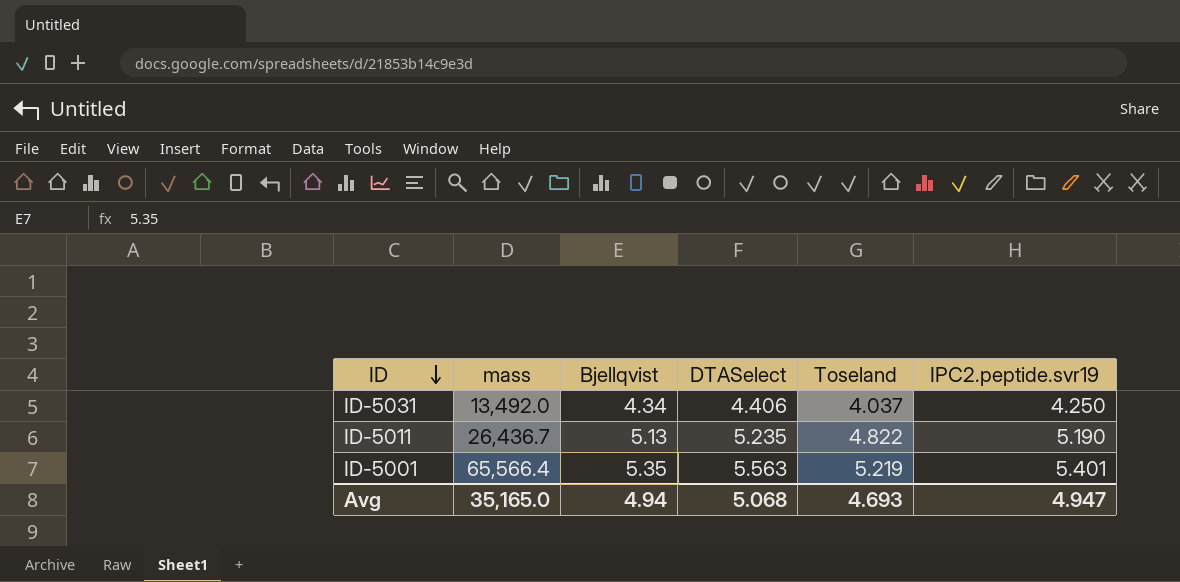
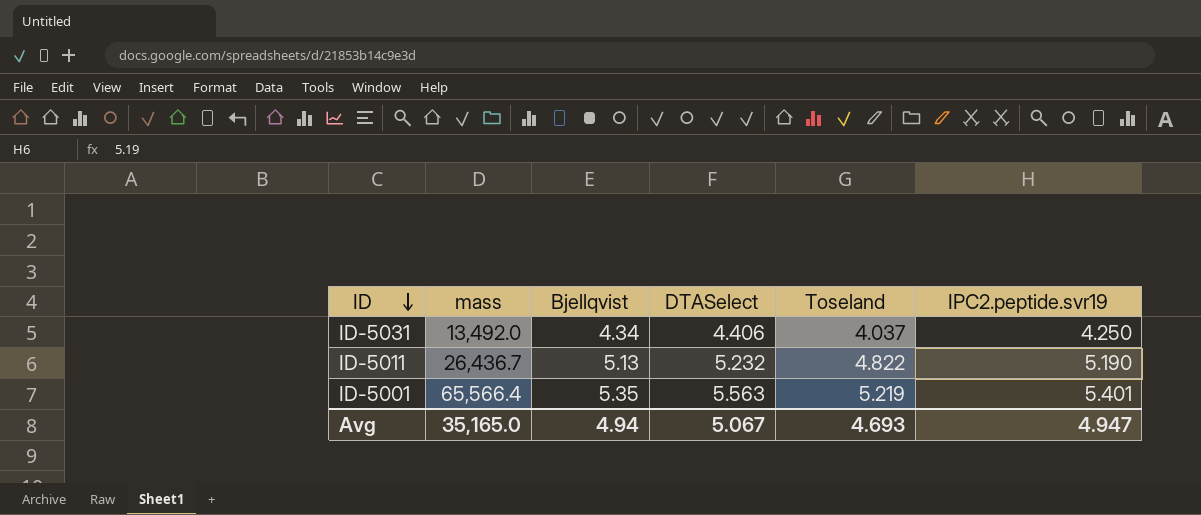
ID-5011 | DTASelect: 5.235 -> 5.232
Avg | DTASelect: 5.068 -> 5.067

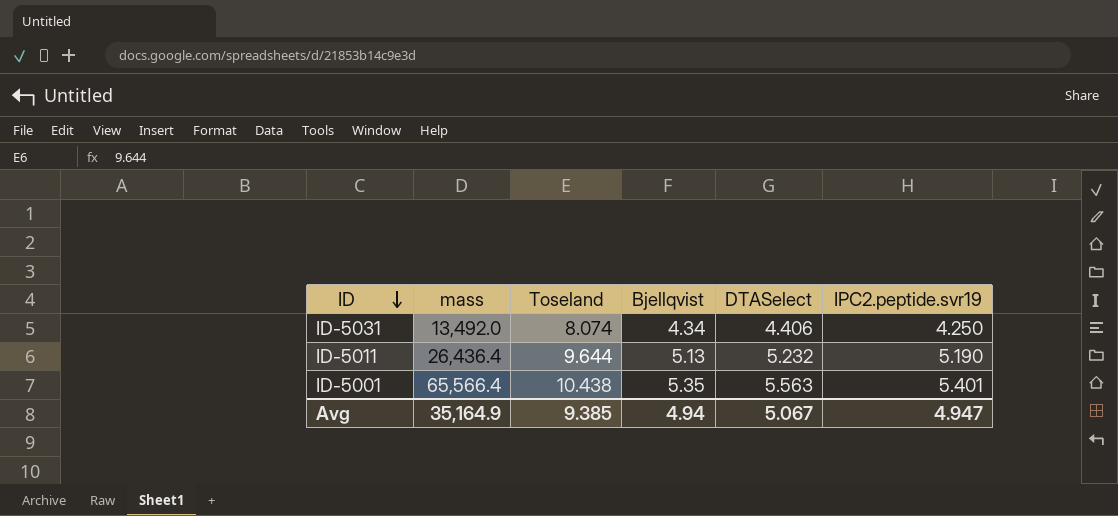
column Toseland | position: 5 -> 3
ID-5031 | Toseland: 4.037 -> 8.074
ID-5011 | mass: 26,436.7 -> 26,436.4
ID-5011 | Toseland: 4.822 -> 9.644
ID-5001 | Toseland: 5.219 -> 10.438
Avg | mass: 35,165.0 -> 35,164.9
Avg | Toseland: 4.693 -> 9.385

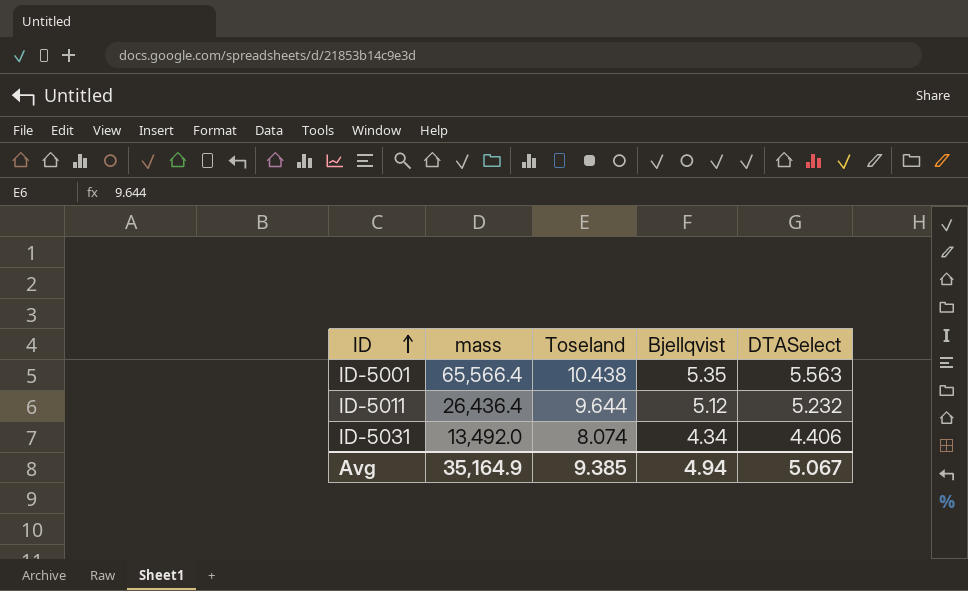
row order: ID descending -> ID ascending
column IPC2.peptide.svr19 | position: 6 -> none
ID-5011 | Bjellqvist: 5.13 -> 5.12

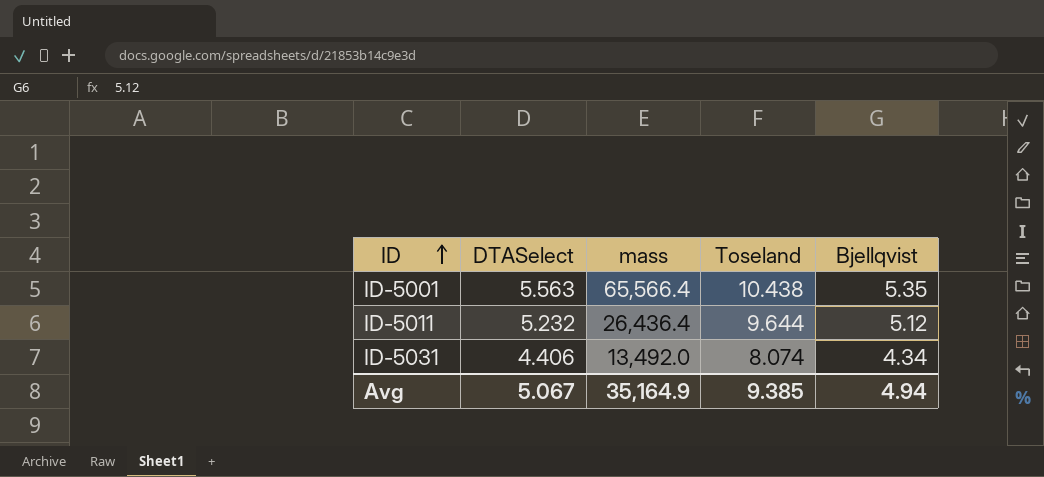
column DTASelect | position: 5 -> 2

